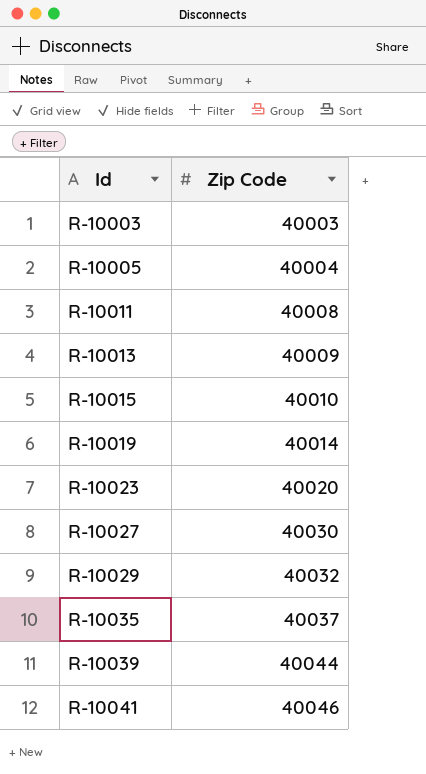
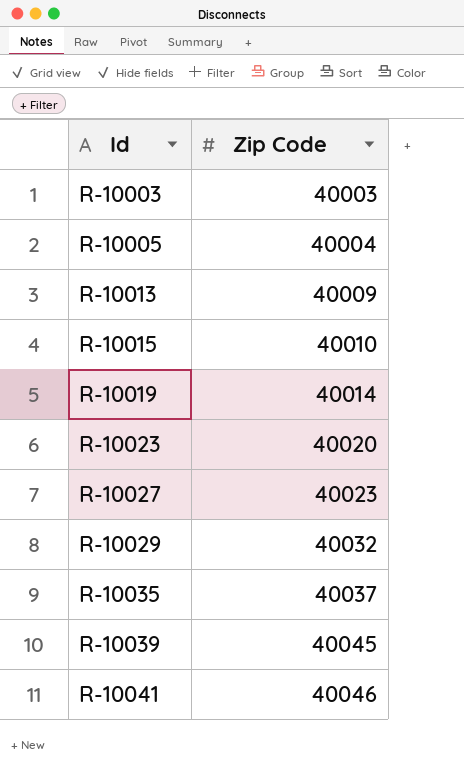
row R-10011: 40008 -> none
R-10027 | Zip Code: 40030 -> 40023
R-10039 | Zip Code: 40044 -> 40045

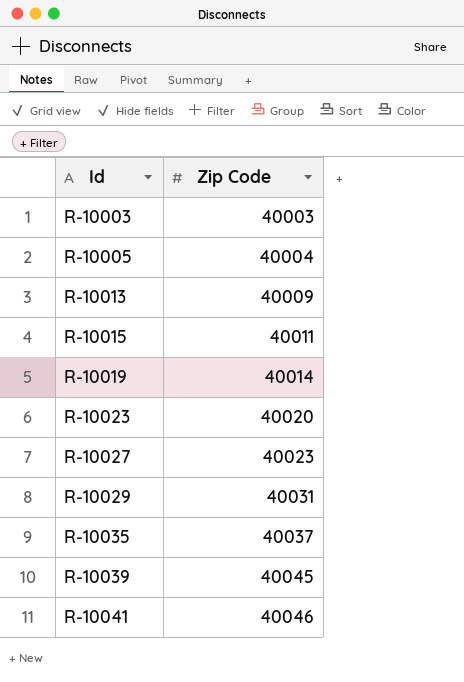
R-10015 | Zip Code: 40010 -> 40011
R-10029 | Zip Code: 40032 -> 40031

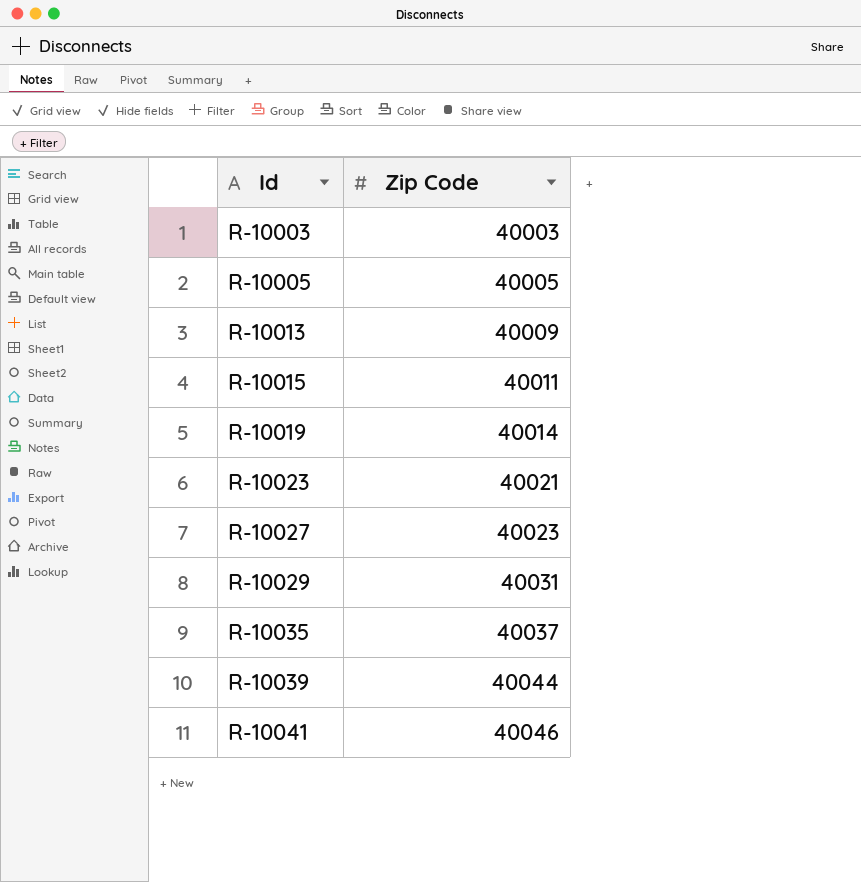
R-10005 | Zip Code: 40004 -> 40005
R-10023 | Zip Code: 40020 -> 40021
R-10039 | Zip Code: 40045 -> 40044

